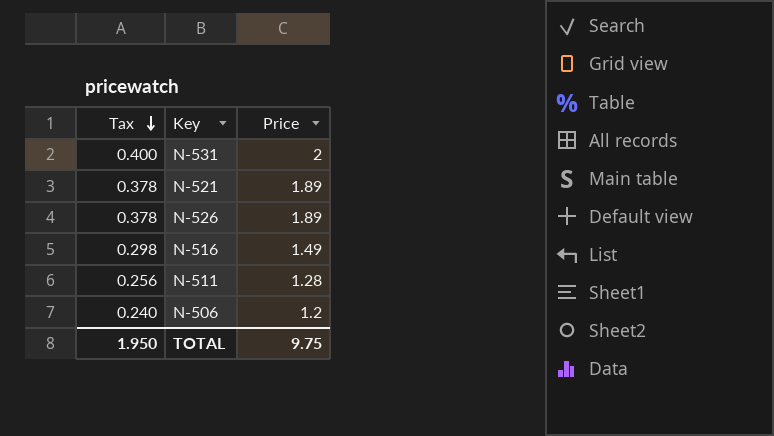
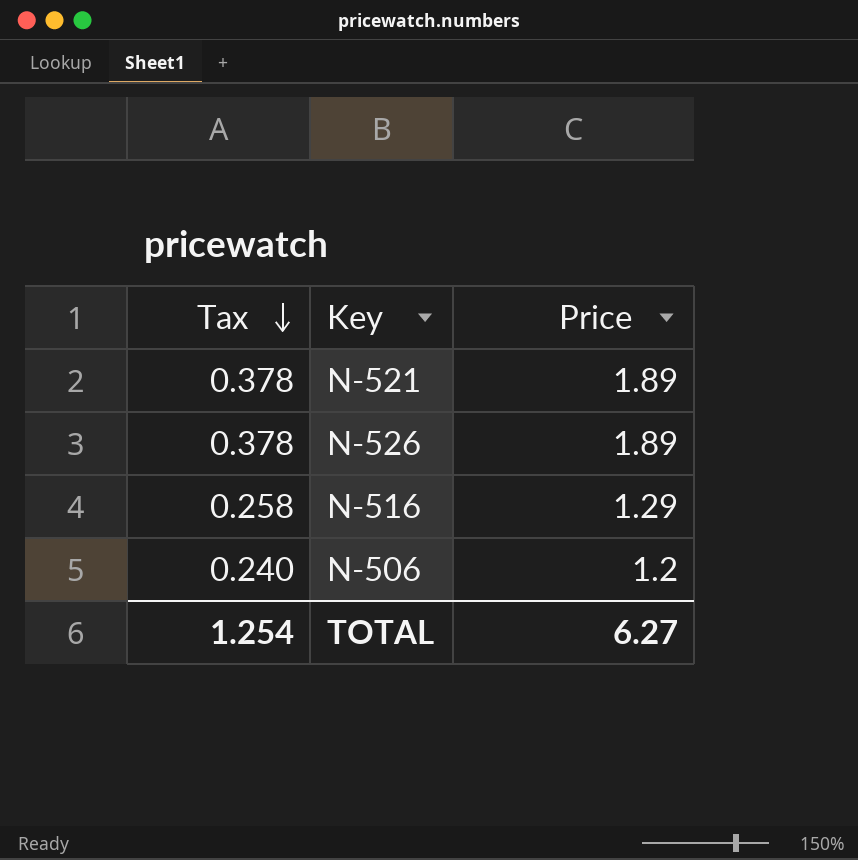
row N-531: 0.400 | 2 -> none
row N-511: 0.256 | 1.28 -> none
N-516 | Tax: 0.298 -> 0.258
N-516 | Price: 1.49 -> 1.29
TOTAL | Tax: 1.950 -> 1.254
TOTAL | Price: 9.75 -> 6.27

